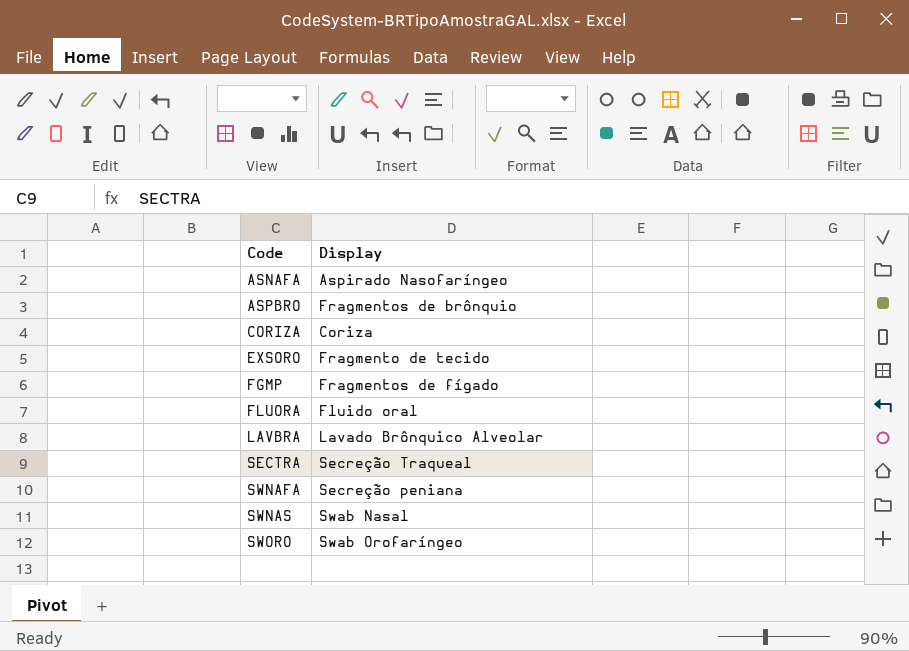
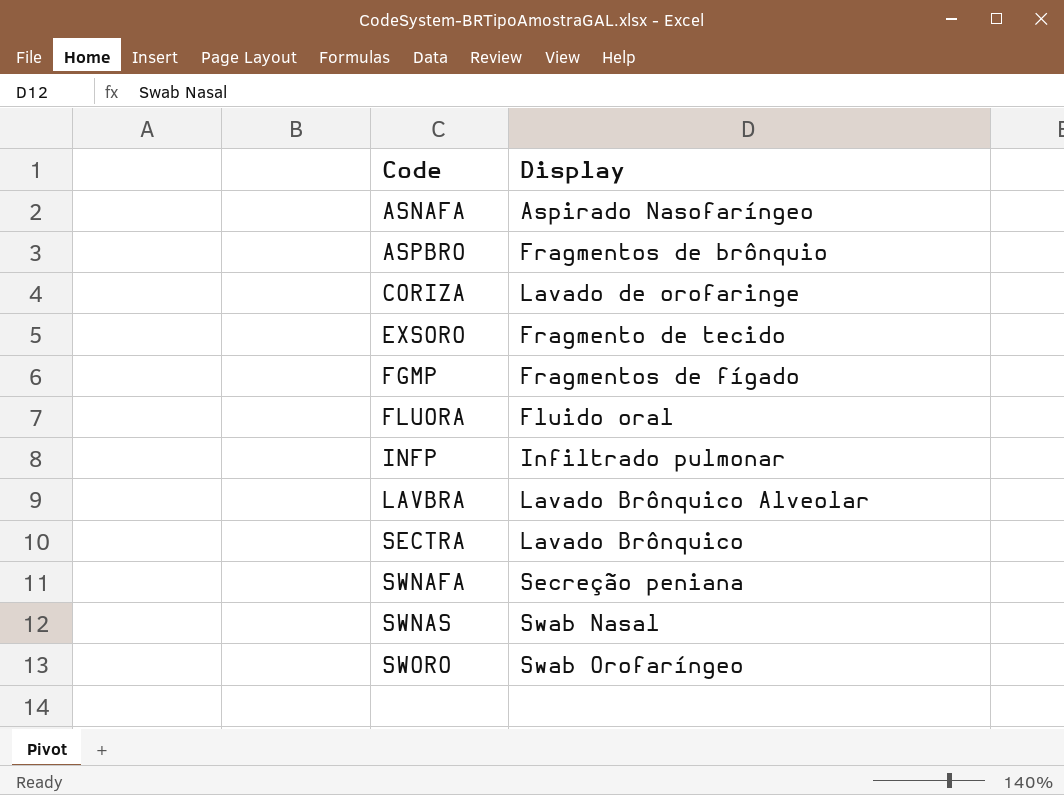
CORIZA | Display: Coriza -> Lavado de orofaringe
row INFP: none -> Infiltrado pulmonar
SECTRA | Display: Secreção Traqueal -> Lavado Brônquico

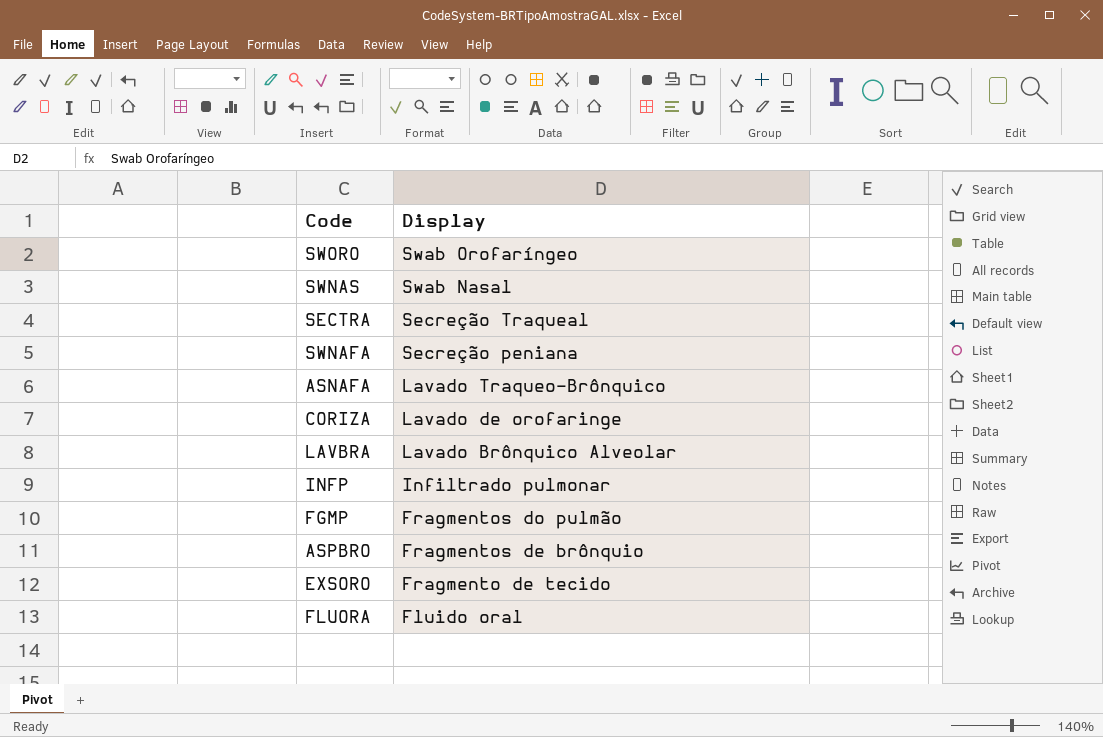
row order: Code ascending -> Display descending
SECTRA | Display: Lavado Brônquico -> Secreção Traqueal
ASNAFA | Display: Aspirado Nasofaríngeo -> Lavado Traqueo-Brônquico
FGMP | Display: Fragmentos de fígado -> Fragmentos do pulmão

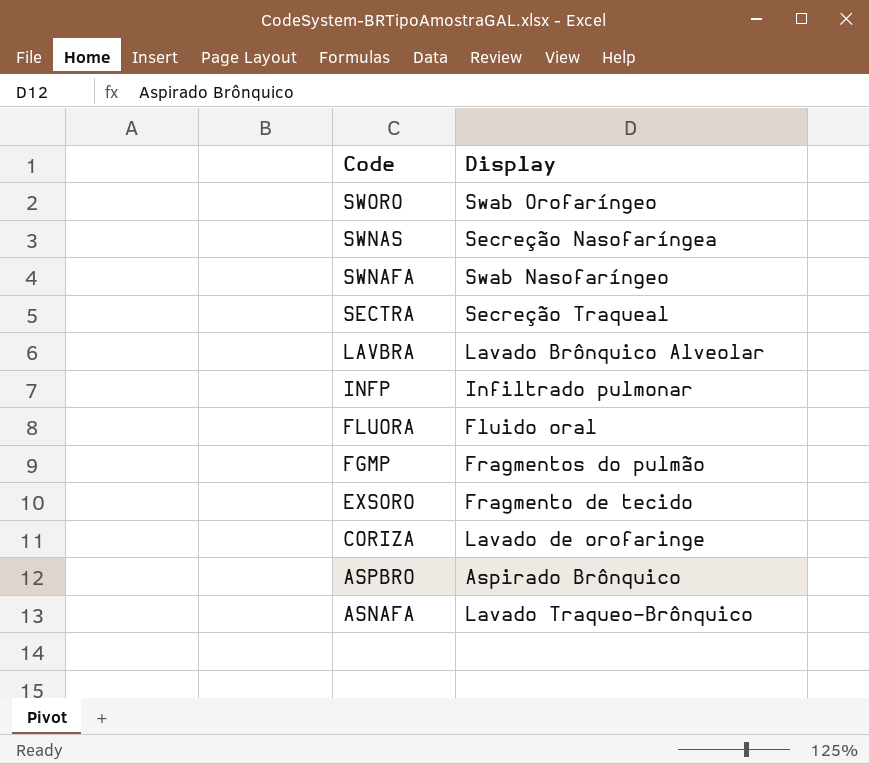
row order: Display descending -> Code descending
SWNAS | Display: Swab Nasal -> Secreção Nasofaríngea
SWNAFA | Display: Secreção peniana -> Swab Nasofaríngeo
ASPBRO | Display: Fragmentos de brônquio -> Aspirado Brônquico

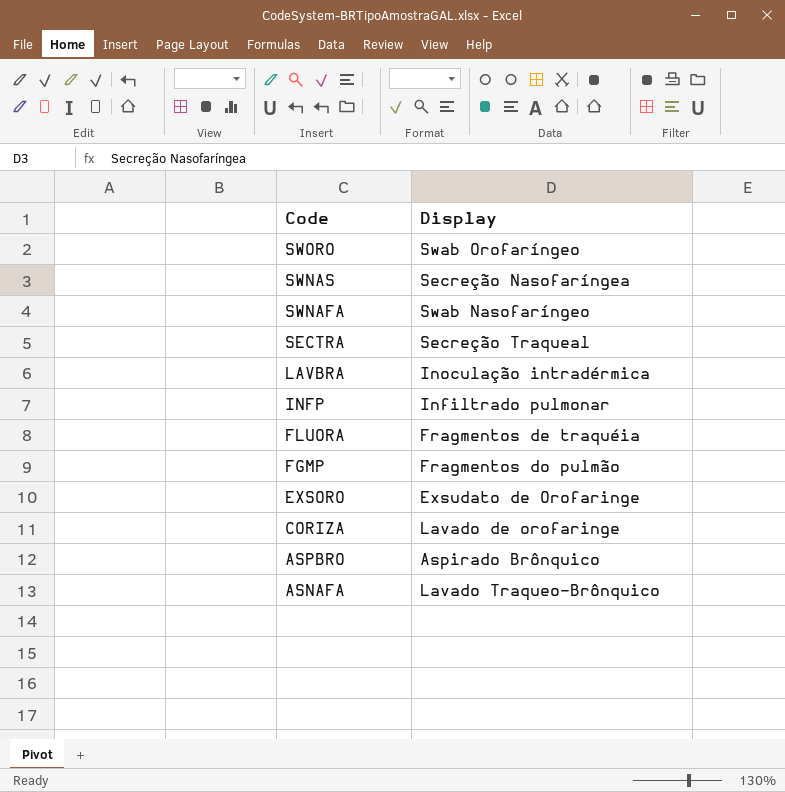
LAVBRA | Display: Lavado Brônquico Alveolar -> Inoculação intradérmica
FLUORA | Display: Fluido oral -> Fragmentos de traquéia
EXSORO | Display: Fragmento de tecido -> Exsudato de Orofaringe

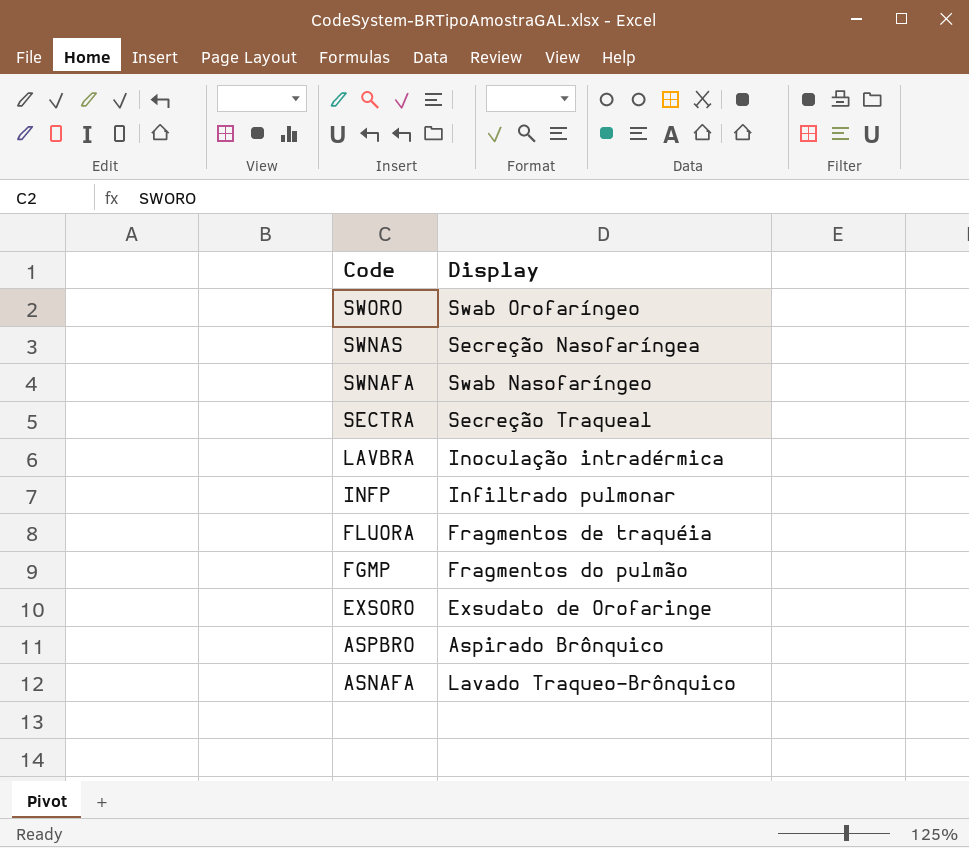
row CORIZA: Lavado de orofaringe -> none

